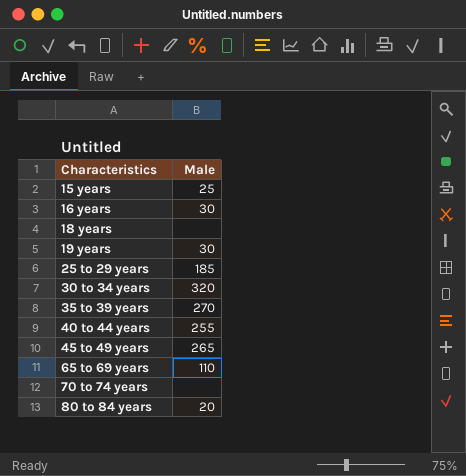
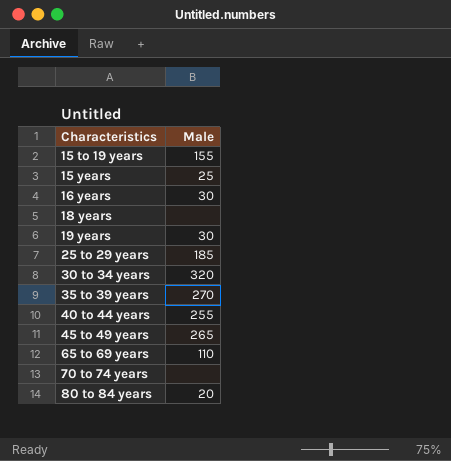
row 15 to 19 years: none -> 155

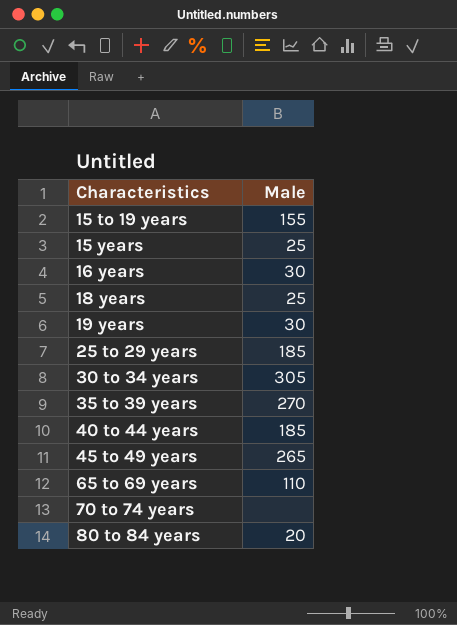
18 years | Male: none -> 25
30 to 34 years | Male: 320 -> 305
40 to 44 years | Male: 255 -> 185

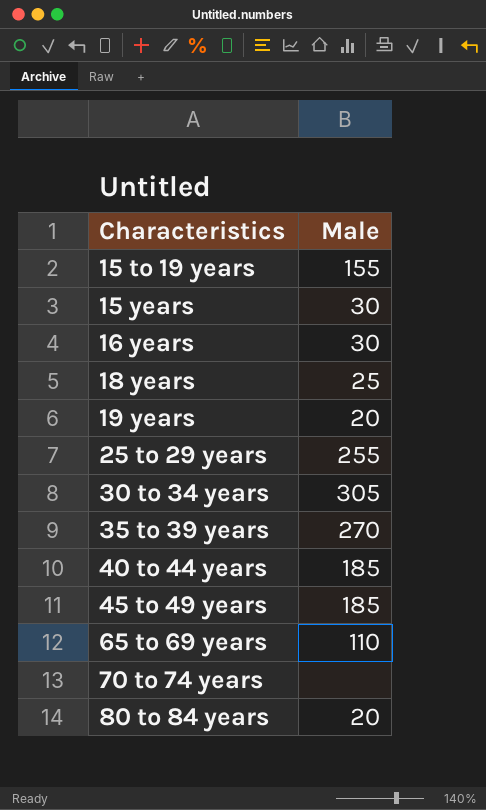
15 years | Male: 25 -> 30
19 years | Male: 30 -> 20
25 to 29 years | Male: 185 -> 255
45 to 49 years | Male: 265 -> 185

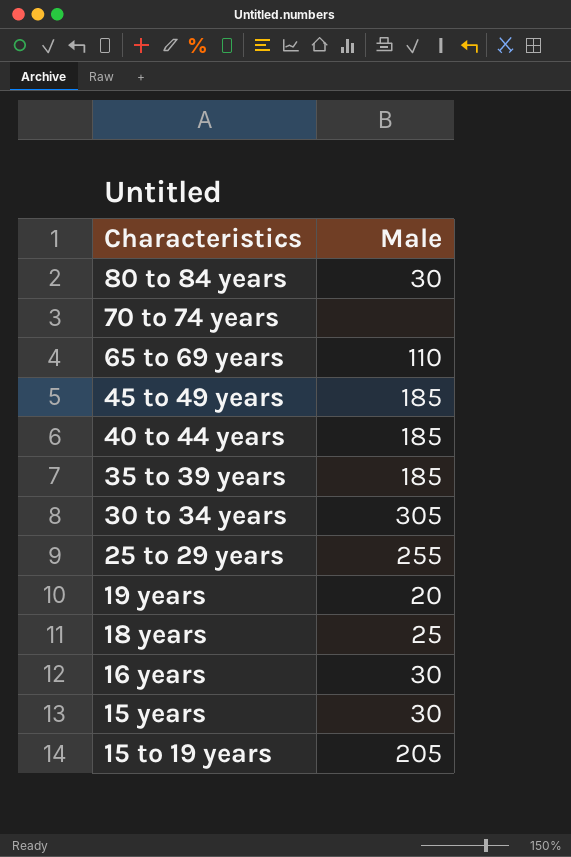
row order: Characteristics ascending -> Characteristics descending
80 to 84 years | Male: 20 -> 30
35 to 39 years | Male: 270 -> 185
15 to 19 years | Male: 155 -> 205

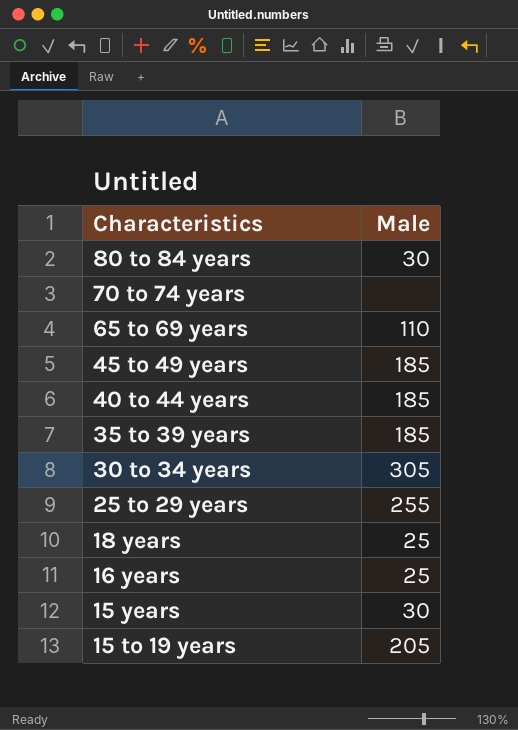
row 19 years: 20 -> none
16 years | Male: 30 -> 25

